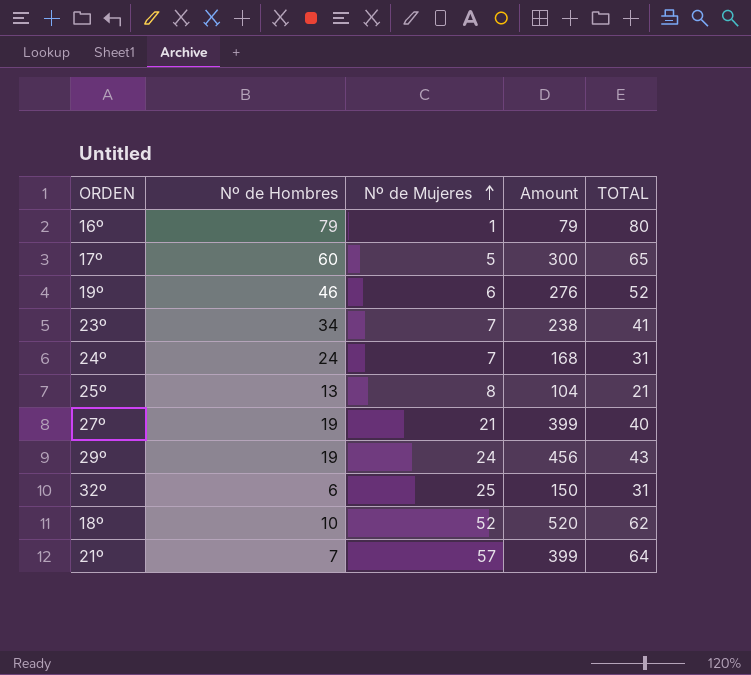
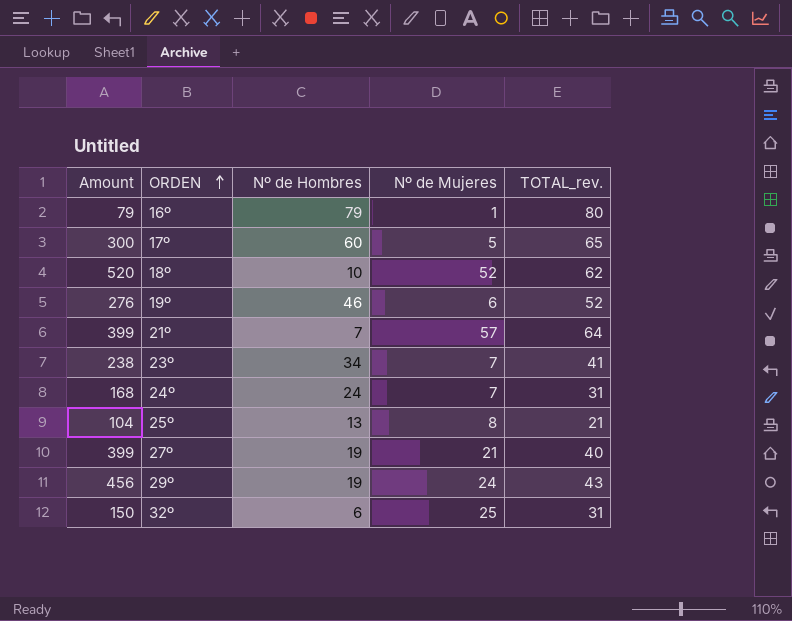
row order: Nº de Mujeres ascending -> ORDEN ascending
column Amount | position: 4 -> 1
column name: TOTAL -> TOTAL_rev.

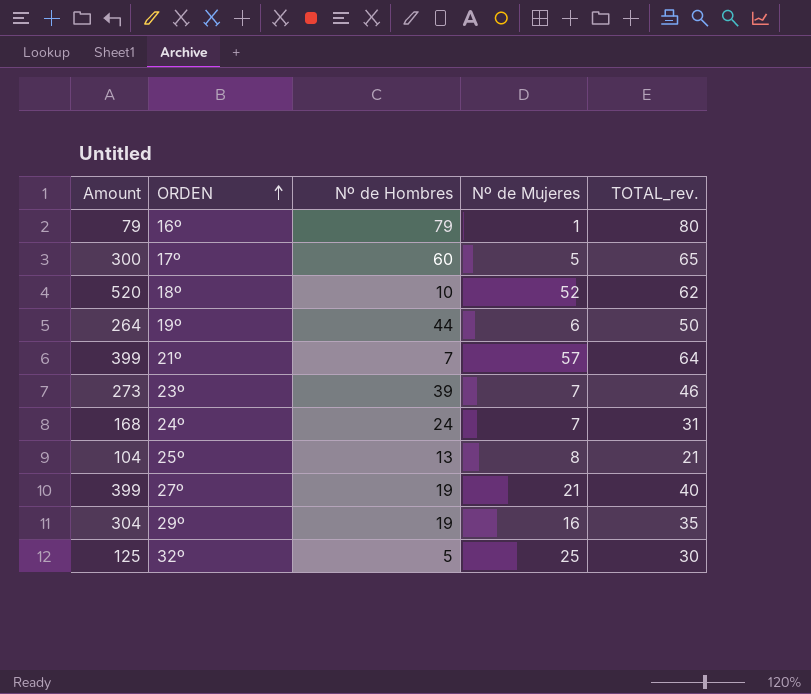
19º | Amount: 276 -> 264
19º | Nº de Hombres: 46 -> 44
19º | TOTAL_rev.: 52 -> 50
23º | Amount: 238 -> 273
23º | Nº de Hombres: 34 -> 39
23º | TOTAL_rev.: 41 -> 46
29º | Amount: 456 -> 304
29º | Nº de Mujeres: 24 -> 16
29º | TOTAL_rev.: 43 -> 35
32º | Amount: 150 -> 125
32º | Nº de Hombres: 6 -> 5
32º | TOTAL_rev.: 31 -> 30

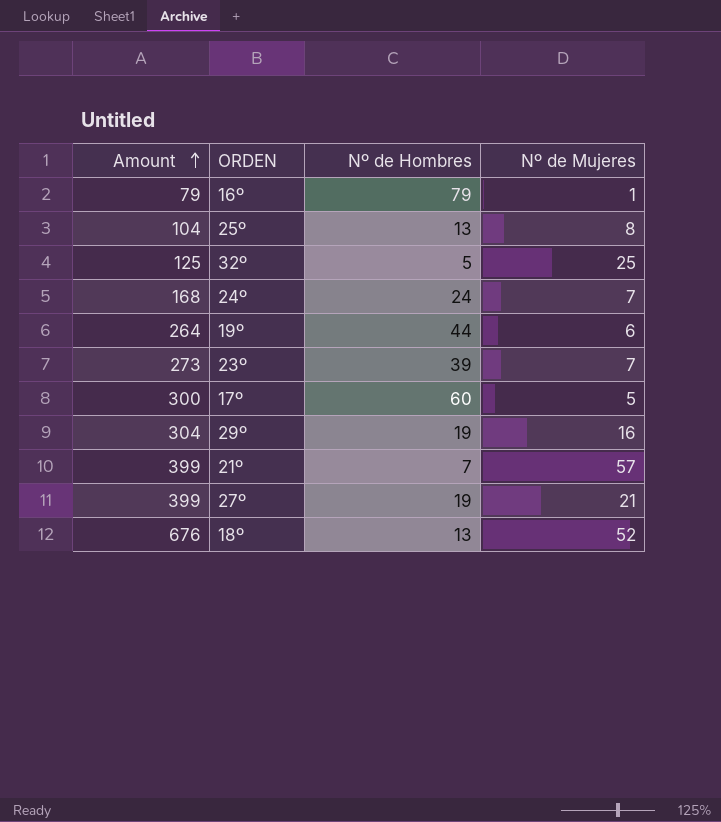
row order: ORDEN ascending -> Amount ascending
column TOTAL_rev. | formula: [Nº de Hombres] + [Nº de Mujeres] -> none
18º | Amount: 520 -> 676
18º | Nº de Hombres: 10 -> 13

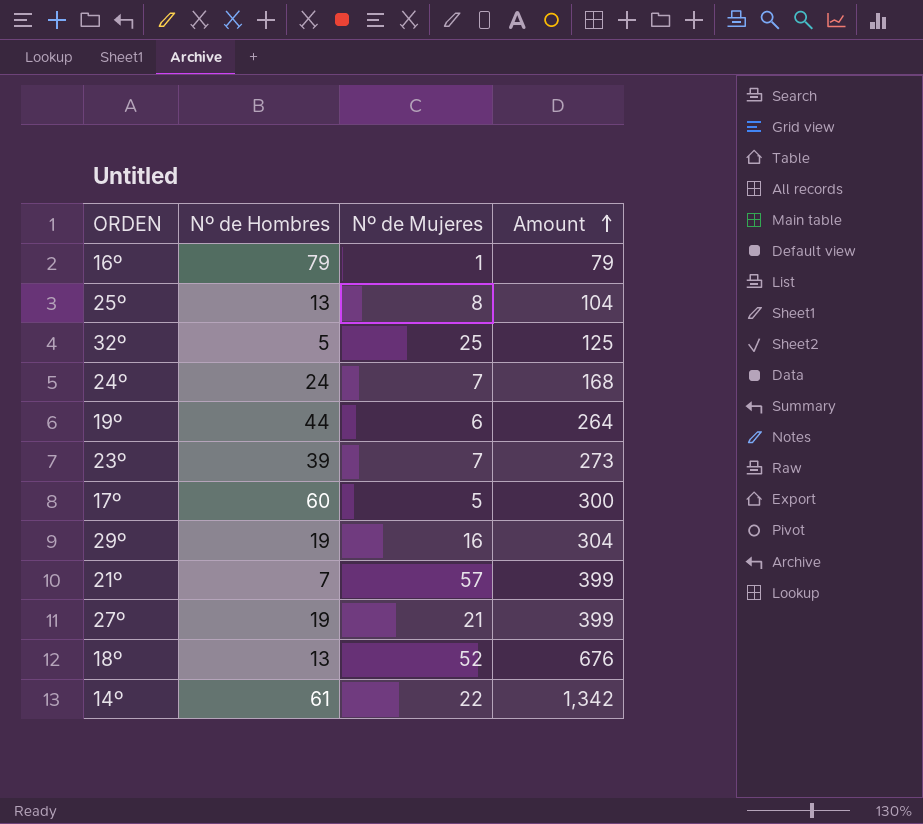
column Amount | position: 1 -> 4
row 14º: none -> 61 | 22 | 1,342

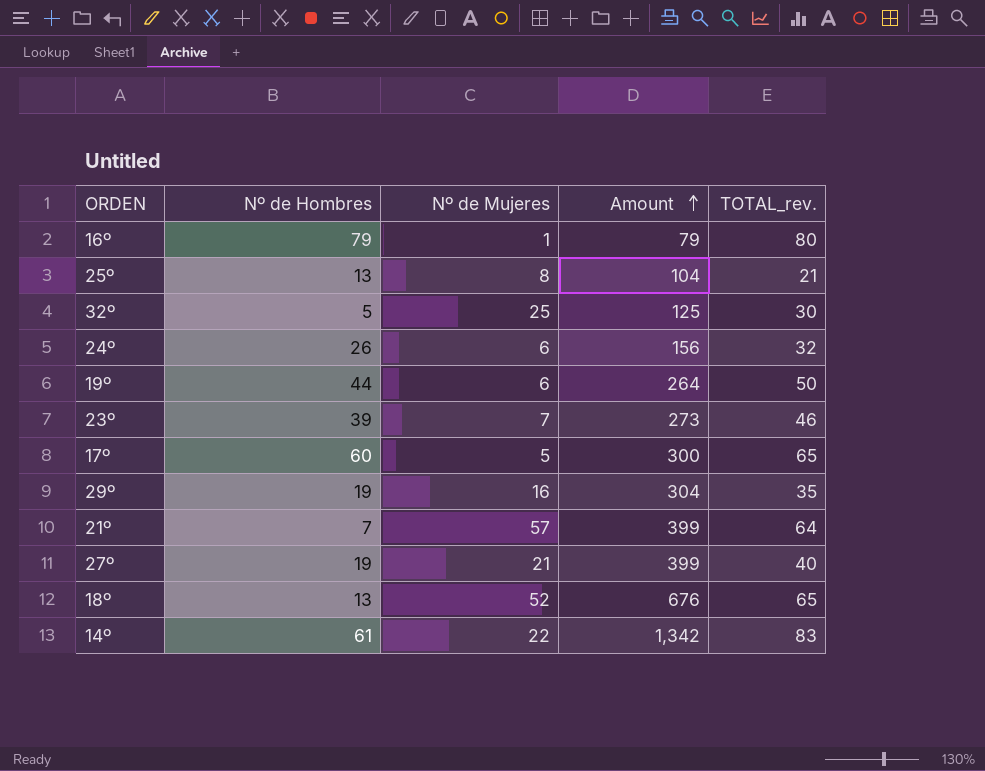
column TOTAL_rev. | formula: none -> [Nº de Hombres] + [Nº de Mujeres]
24º | Nº de Hombres: 24 -> 26
24º | Nº de Mujeres: 7 -> 6
24º | Amount: 168 -> 156

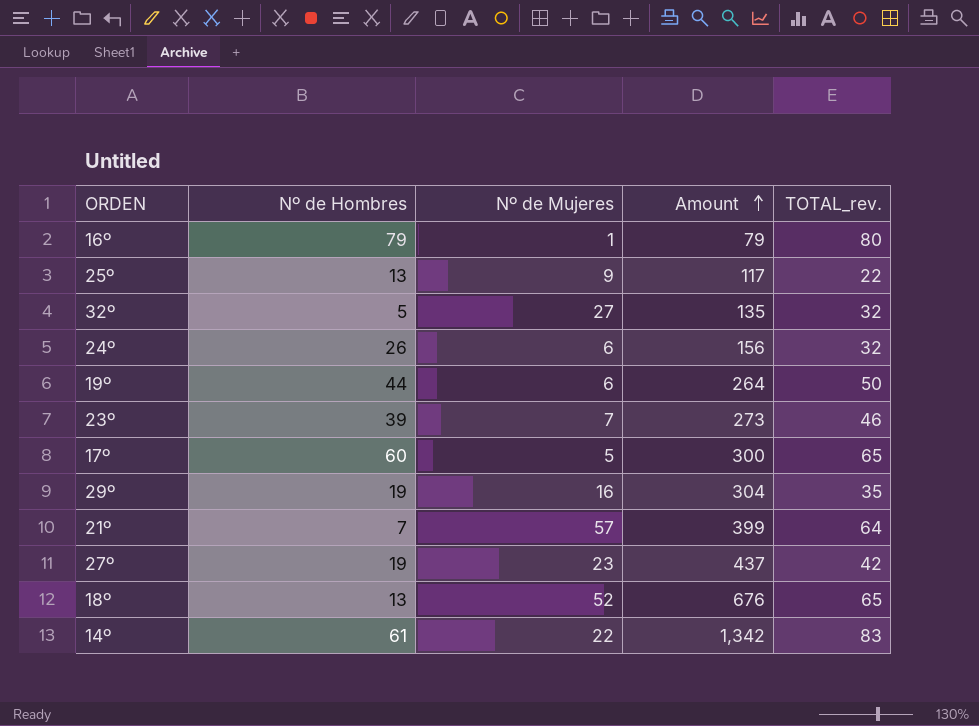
25º | Nº de Mujeres: 8 -> 9
25º | Amount: 104 -> 117
25º | TOTAL_rev.: 21 -> 22
32º | Nº de Mujeres: 25 -> 27
32º | Amount: 125 -> 135
32º | TOTAL_rev.: 30 -> 32
27º | Nº de Mujeres: 21 -> 23
27º | Amount: 399 -> 437
27º | TOTAL_rev.: 40 -> 42

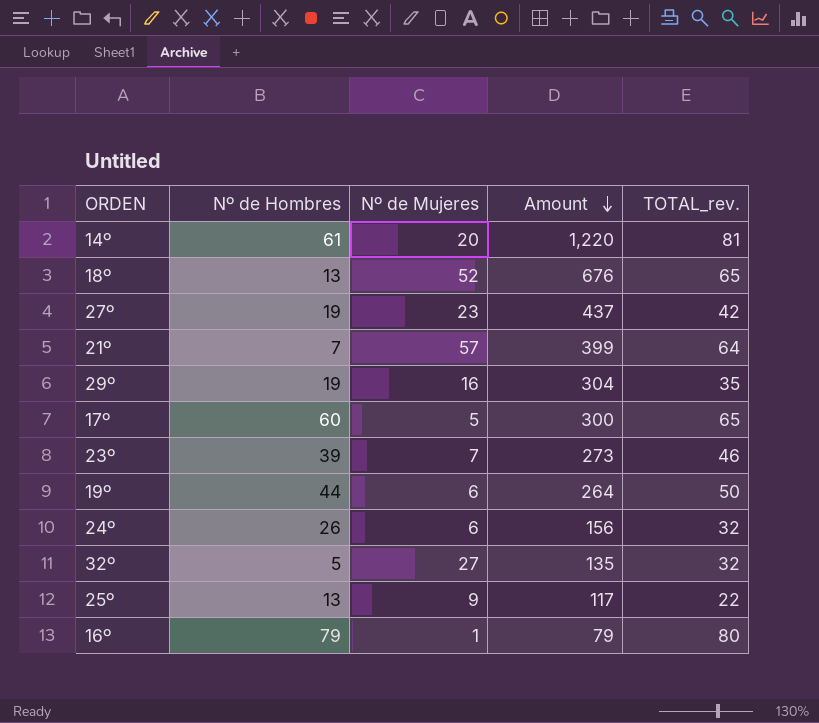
row order: Amount ascending -> Amount descending
14º | Nº de Mujeres: 22 -> 20
14º | Amount: 1,342 -> 1,220
14º | TOTAL_rev.: 83 -> 81

